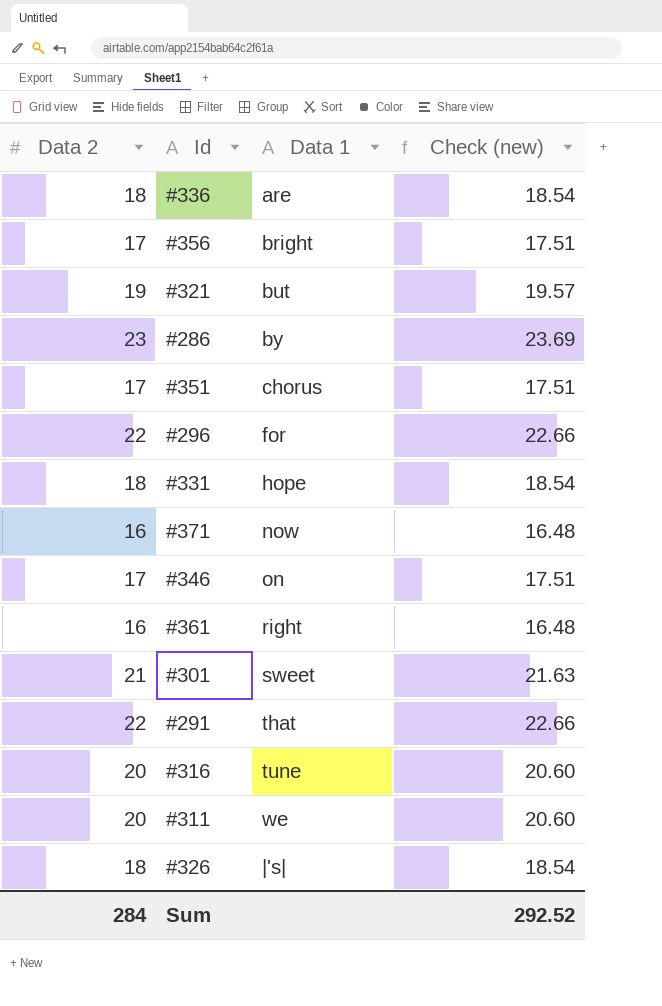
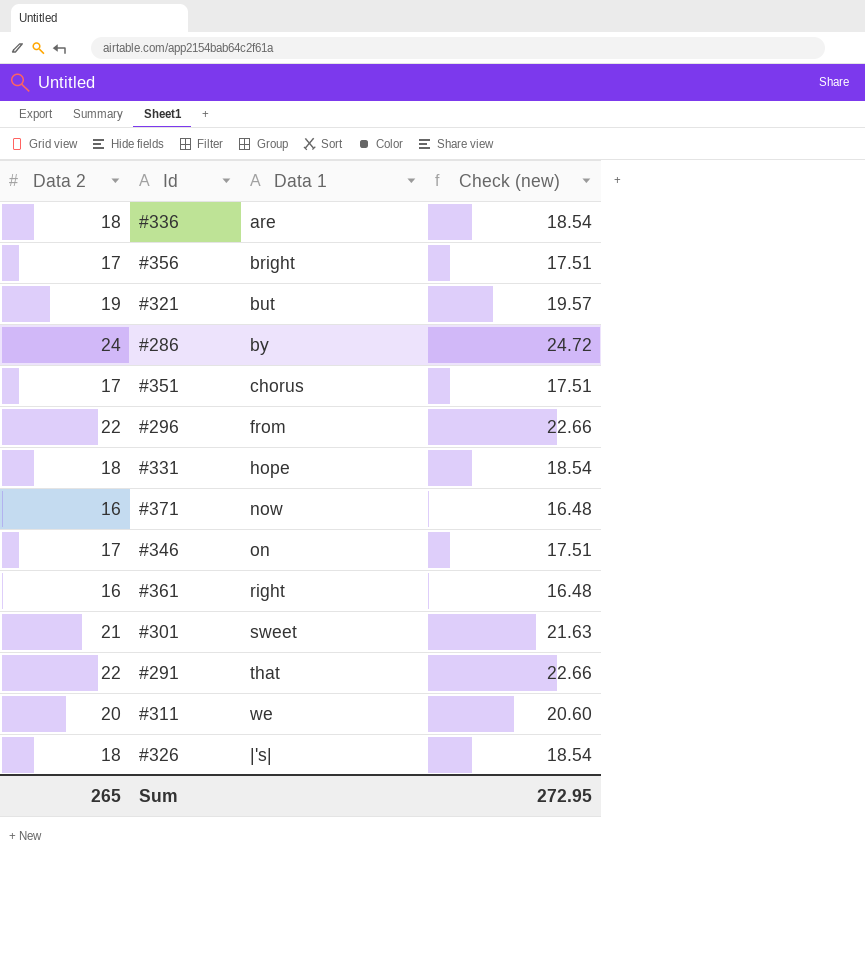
row #316: 20 | tune | 20.60 -> none
#286 | Data 2: 23 -> 24
#286 | Check (new): 23.69 -> 24.72
#296 | Data 1: for -> from
Sum | Data 2: 284 -> 265
Sum | Check (new): 292.52 -> 272.95

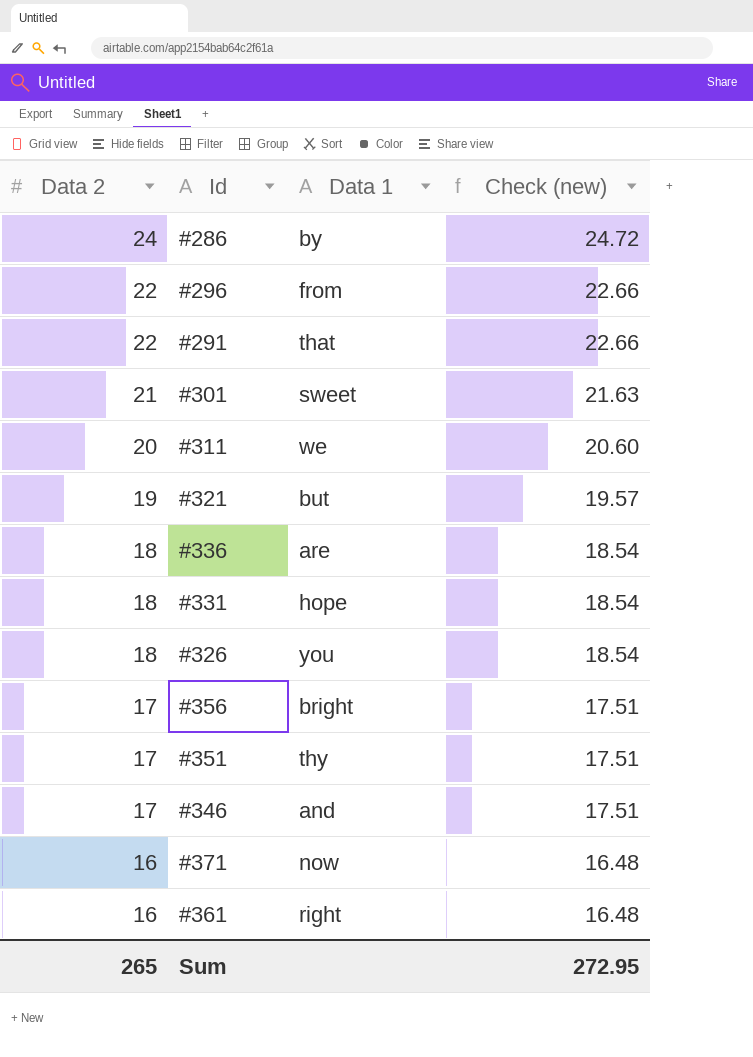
row order: Data 1 ascending -> Data 2 descending
#326 | Data 1: |'s| -> you
#351 | Data 1: chorus -> thy
#346 | Data 1: on -> and

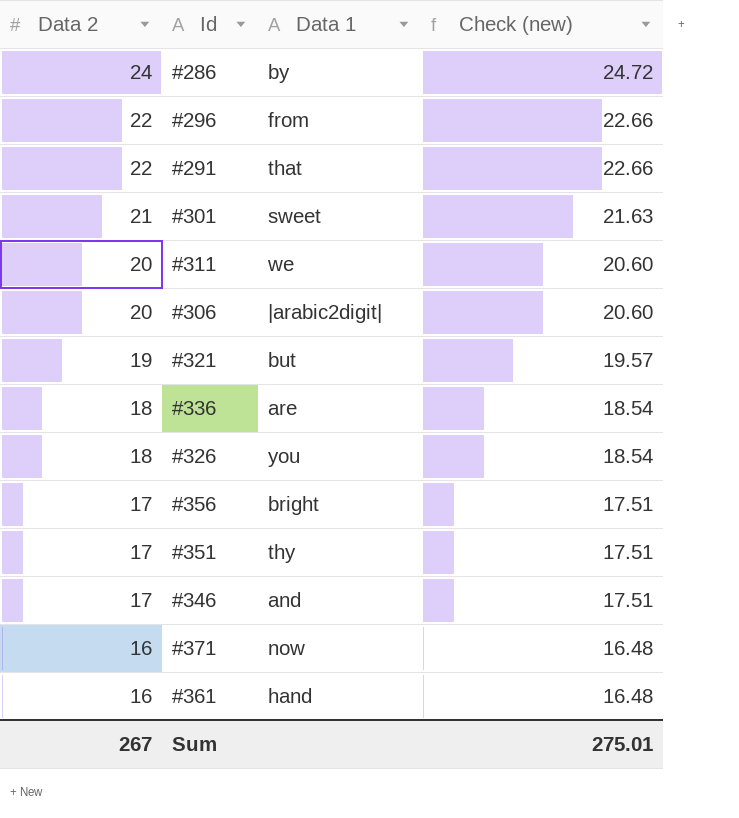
row #331: 18 | hope | 18.54 -> none
row #306: none -> 20 | |arabic2digit| | 20.60
#361 | Data 1: right -> hand
Sum | Data 2: 265 -> 267
Sum | Check (new): 272.95 -> 275.01

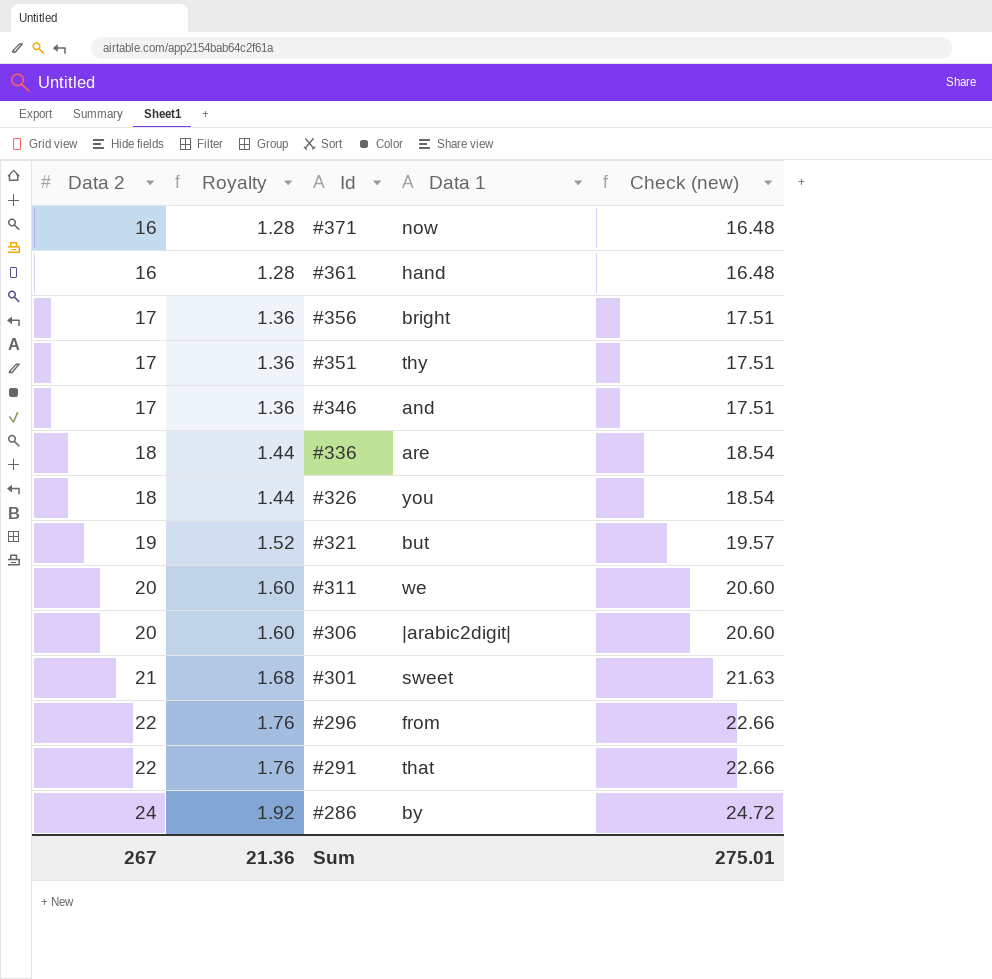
row order: Data 2 descending -> Data 2 ascending
column Royalty | formula: none -> [Data 2] * 0.08

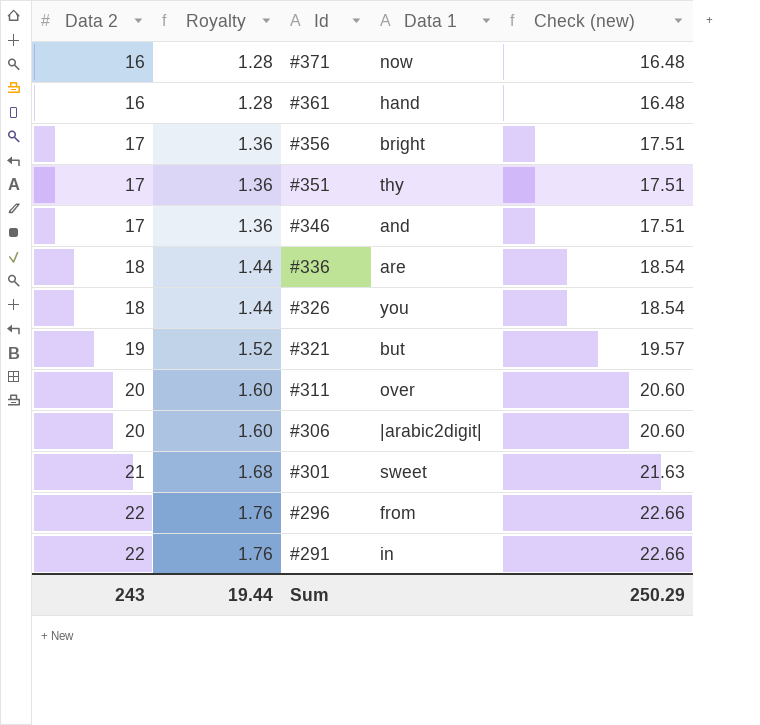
row #286: 24 | 1.92 | by | 24.72 -> none
#311 | Data 1: we -> over
#291 | Data 1: that -> in
Sum | Data 2: 267 -> 243
Sum | Royalty: 21.36 -> 19.44
Sum | Check (new): 275.01 -> 250.29

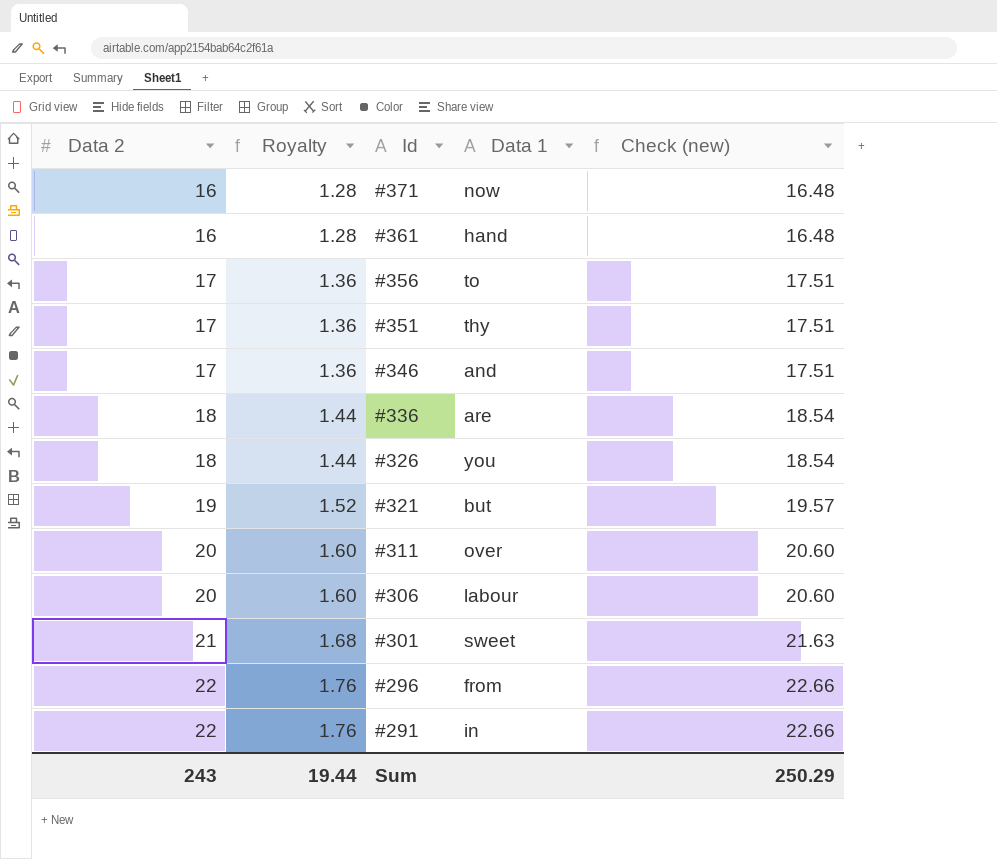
#356 | Data 1: bright -> to
#306 | Data 1: |arabic2digit| -> labour

